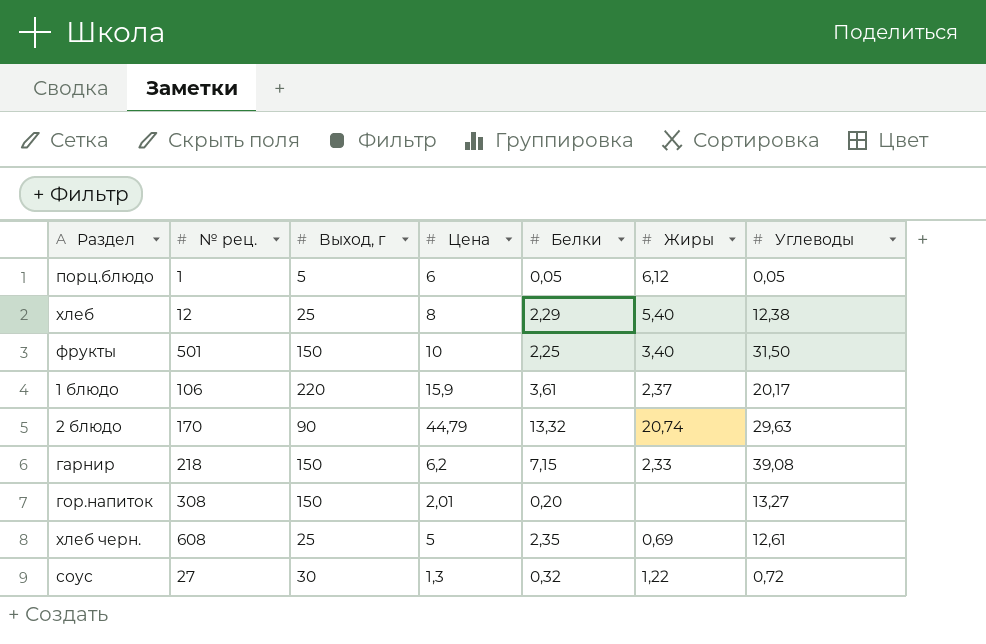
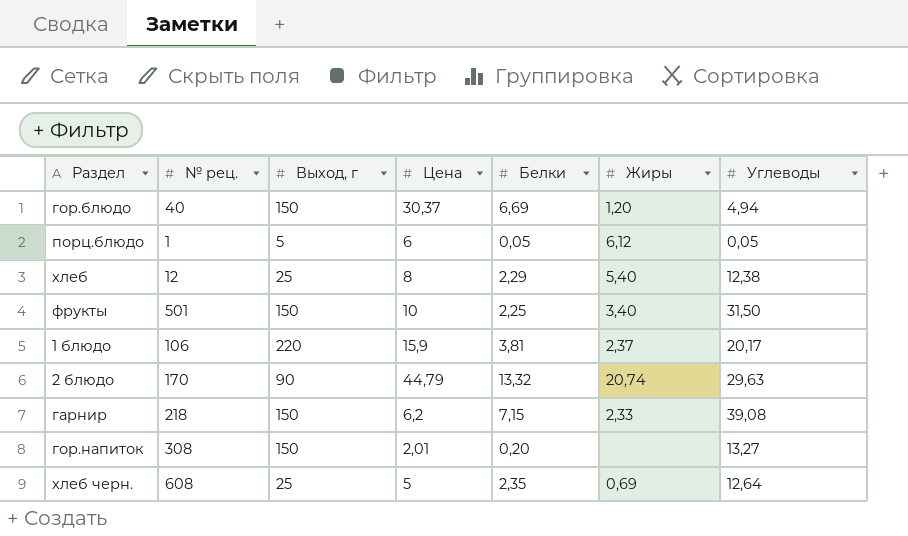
row соус: 27 | 30 | 1,3 | 0,32 | 1,22 | 0,72 -> none
row гор.блюдо: none -> 40 | 150 | 30,37 | 6,69 | 1,20 | 4,94
1 блюдо | Белки: 3,61 -> 3,81
хлеб черн. | Углеводы: 12,61 -> 12,64

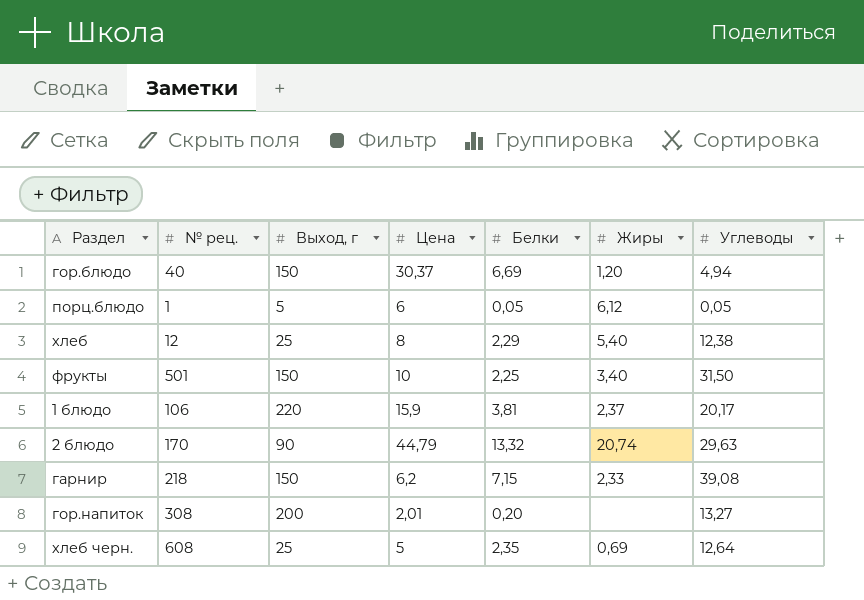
гор.напиток | Выход, г: 150 -> 200

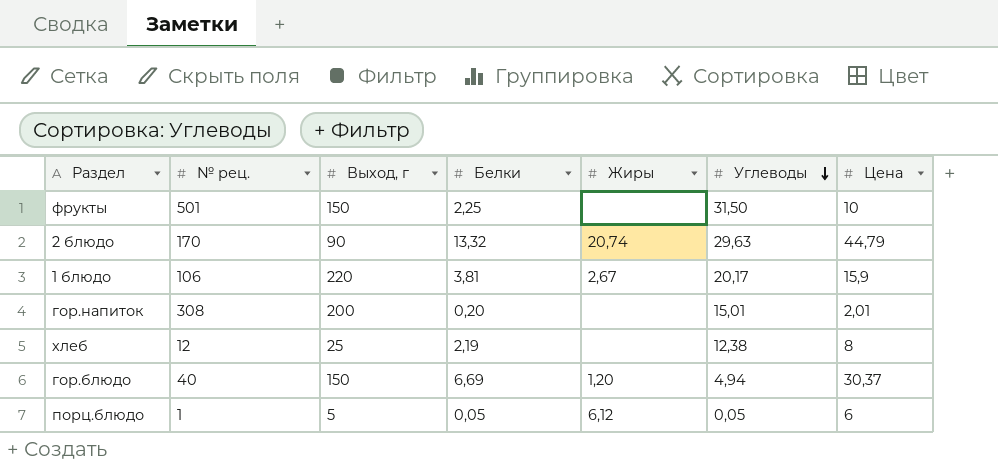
row order: none -> Углеводы descending
column Цена | position: 4 -> 7
row гарнир: 218 | 150 | 6,2 | 7,15 | 2,33 | 39,08 -> none
row хлеб черн.: 608 | 25 | 5 | 2,35 | 0,69 | 12,64 -> none
фрукты | Жиры: 3,40 -> none
1 блюдо | Жиры: 2,37 -> 2,67
гор.напиток | Углеводы: 13,27 -> 15,01
хлеб | Белки: 2,29 -> 2,19
хлеб | Жиры: 5,40 -> none

